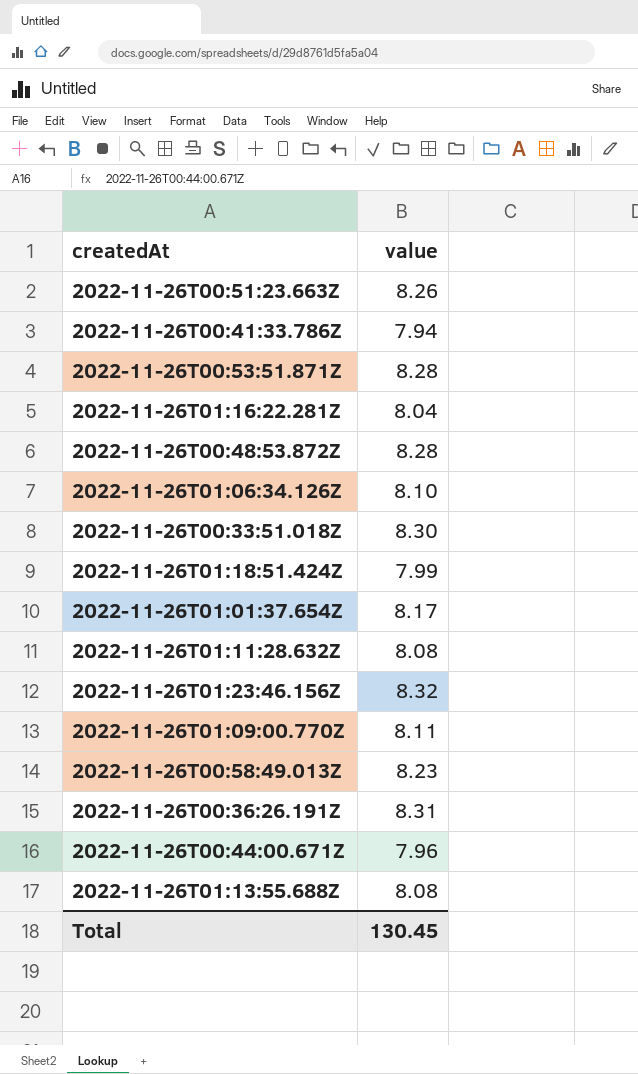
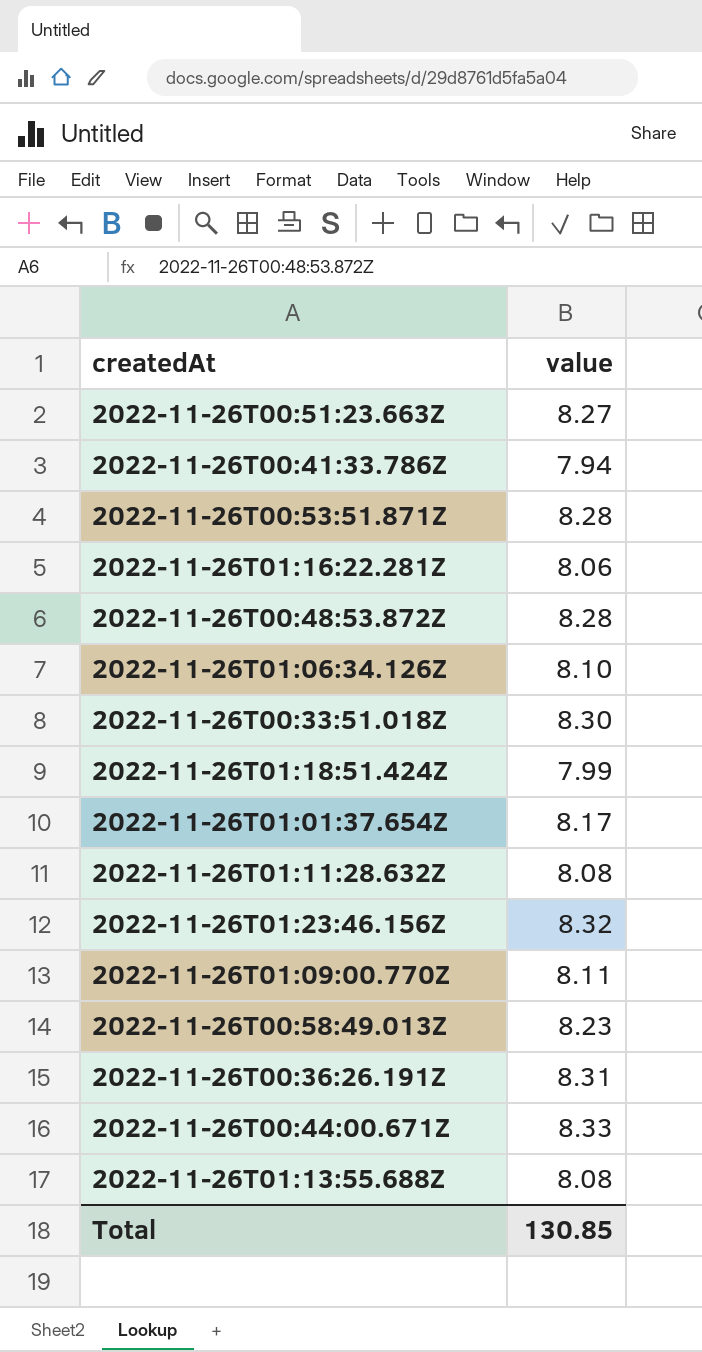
2022-11-26T00:51:23.663Z | value: 8.26 -> 8.27
2022-11-26T01:16:22.281Z | value: 8.04 -> 8.06
2022-11-26T00:44:00.671Z | value: 7.96 -> 8.33
Total | value: 130.45 -> 130.85

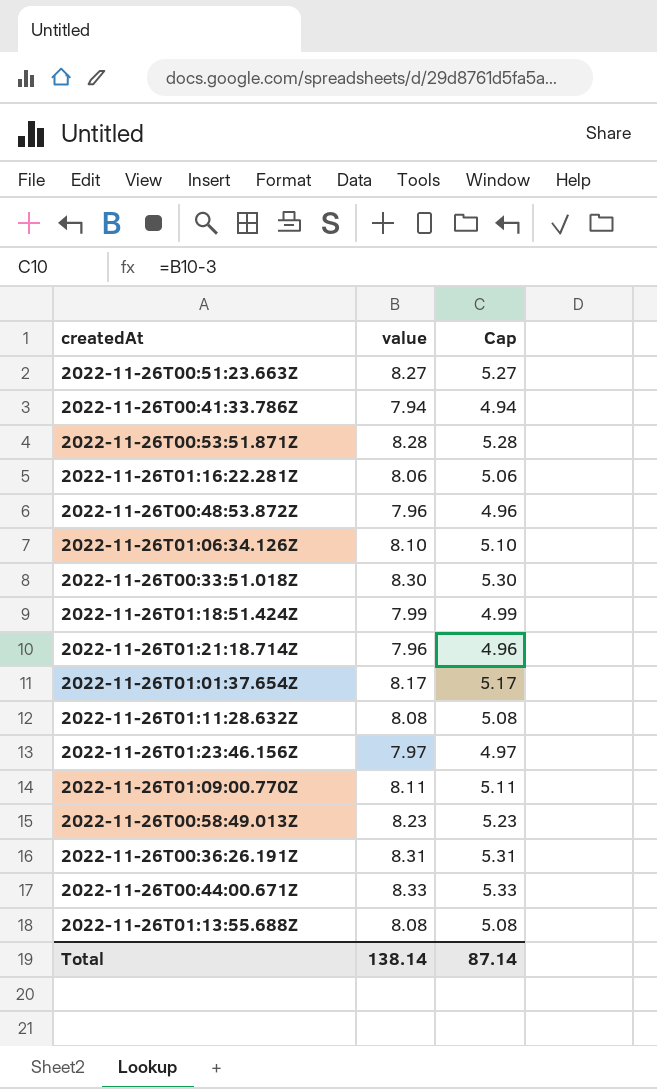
column Cap | formula: none -> [value] - 3
2022-11-26T00:48:53.872Z | value: 8.28 -> 7.96
row 2022-11-26T01:21:18.714Z: none -> 7.96 | 4.96
2022-11-26T01:23:46.156Z | value: 8.32 -> 7.97
Total | value: 130.85 -> 138.14

